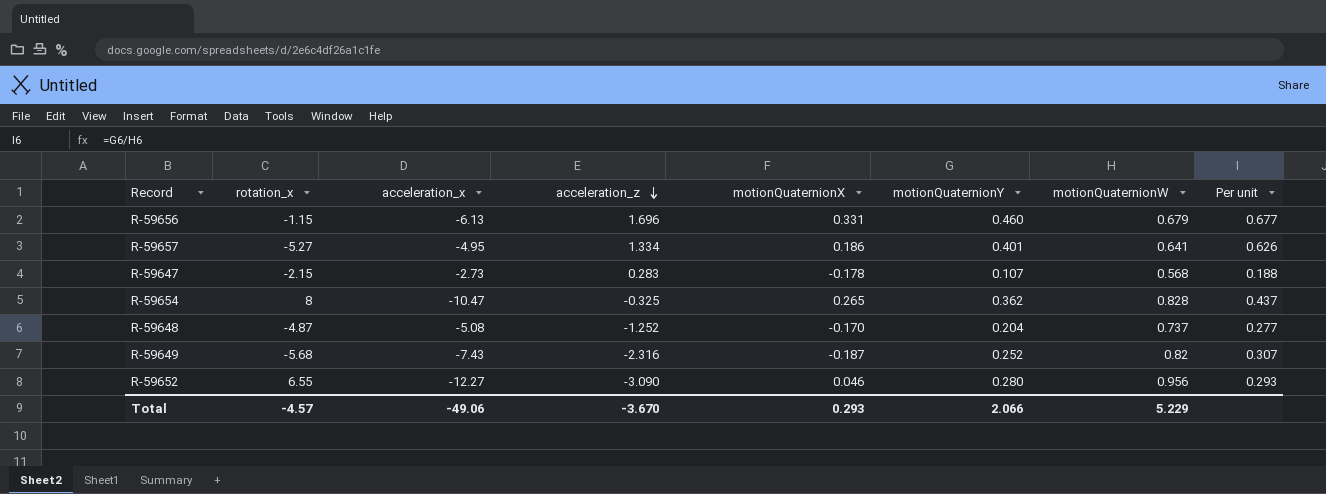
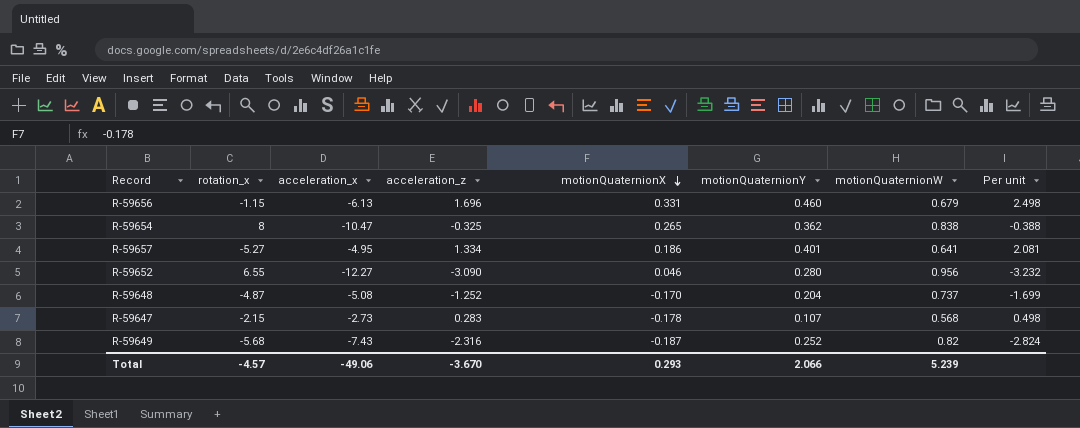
row order: acceleration_z descending -> motionQuaternionX descending
column Per unit | formula: [motionQuaternionY] / [motionQuaternionW] -> [acceleration_z] / [motionQuaternionW]
R-59654 | motionQuaternionW: 0.828 -> 0.838
Total | motionQuaternionW: 5.229 -> 5.239

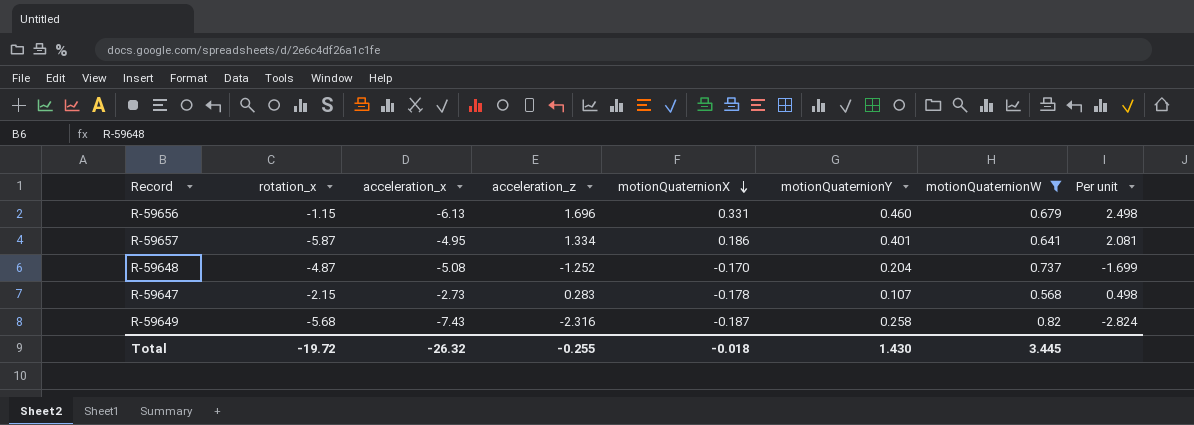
filter: none -> motionQuaternionW <= 0.82
R-59657 | rotation_x: -5.27 -> -5.87
R-59649 | motionQuaternionY: 0.252 -> 0.258
Total | rotation_x: -4.57 -> -19.72
Total | acceleration_x: -49.06 -> -26.32
Total | acceleration_z: -3.670 -> -0.255
Total | motionQuaternionX: 0.293 -> -0.018
Total | motionQuaternionY: 2.066 -> 1.430
Total | motionQuaternionW: 5.239 -> 3.445

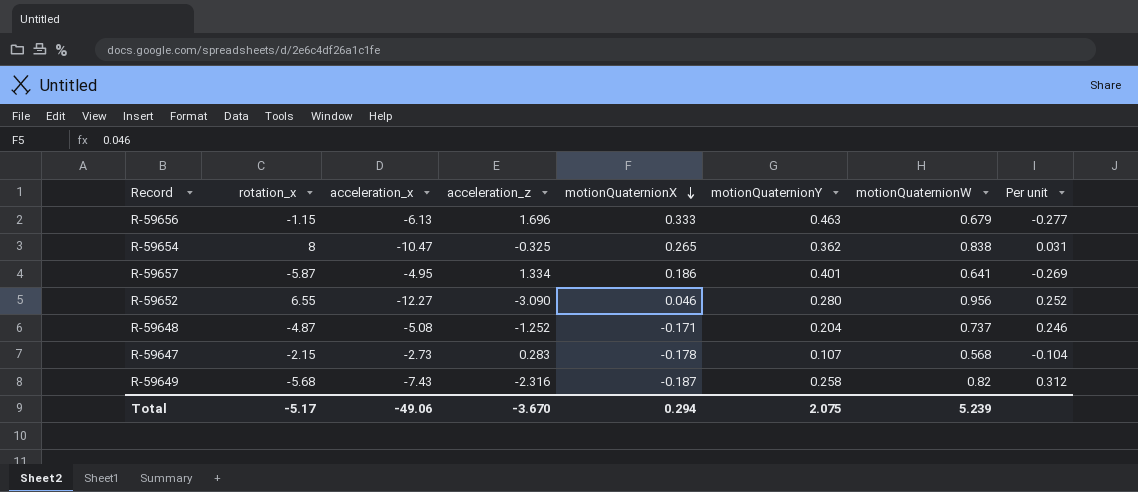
filter: motionQuaternionW <= 0.82 -> none
column Per unit | formula: [acceleration_z] / [motionQuaternionW] -> [acceleration_z] / [acceleration_x]
R-59656 | motionQuaternionX: 0.331 -> 0.333
R-59656 | motionQuaternionY: 0.460 -> 0.463
R-59648 | motionQuaternionX: -0.170 -> -0.171
Total | rotation_x: -19.72 -> -5.17
Total | acceleration_x: -26.32 -> -49.06
Total | acceleration_z: -0.255 -> -3.670
Total | motionQuaternionX: -0.018 -> 0.294
Total | motionQuaternionY: 1.430 -> 2.075
Total | motionQuaternionW: 3.445 -> 5.239

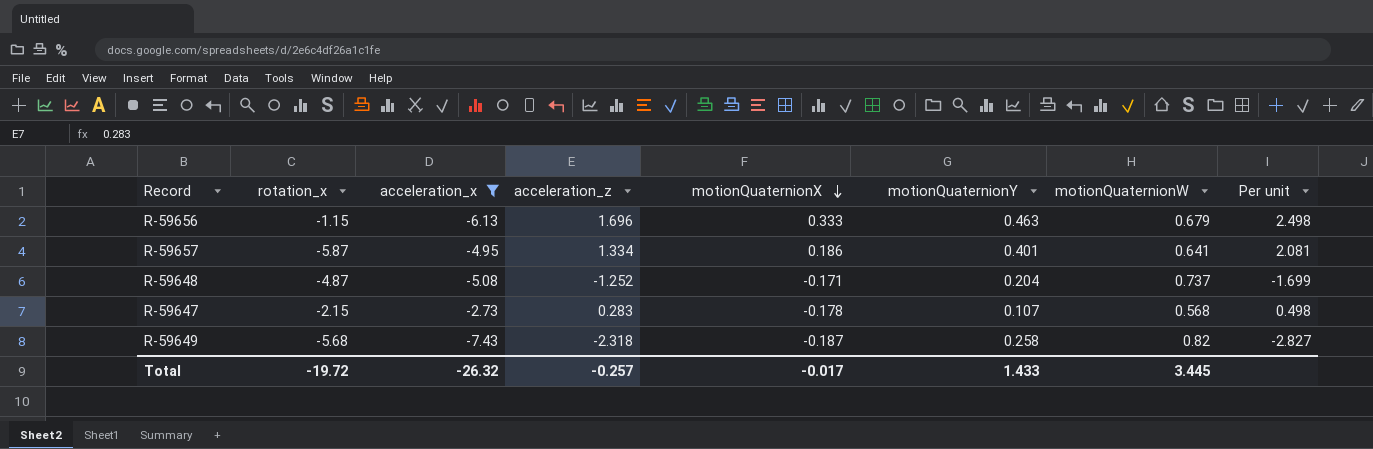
filter: none -> acceleration_x >= -7.43
column Per unit | formula: [acceleration_z] / [acceleration_x] -> [acceleration_z] / [motionQuaternionW]
R-59649 | acceleration_z: -2.316 -> -2.318
Total | rotation_x: -5.17 -> -19.72
Total | acceleration_x: -49.06 -> -26.32
Total | acceleration_z: -3.670 -> -0.257
Total | motionQuaternionX: 0.294 -> -0.017
Total | motionQuaternionY: 2.075 -> 1.433
Total | motionQuaternionW: 5.239 -> 3.445

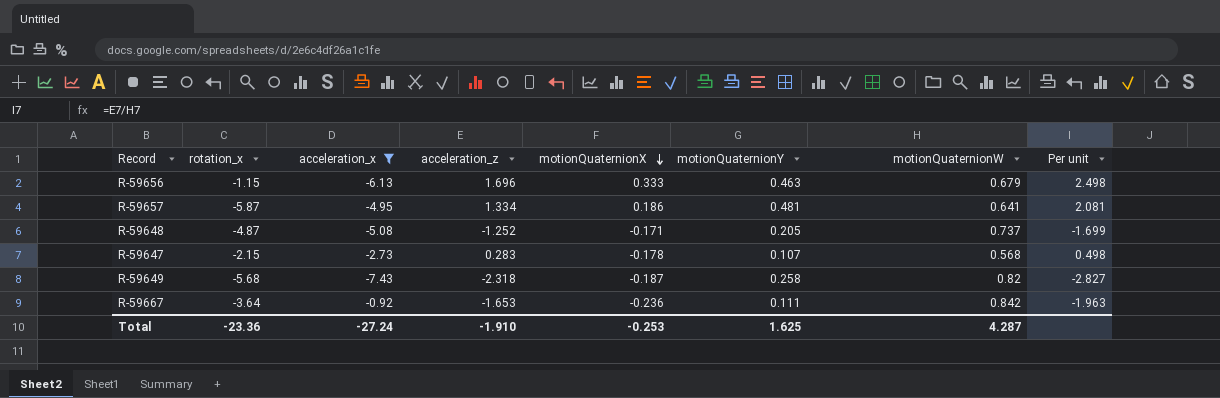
R-59657 | motionQuaternionY: 0.401 -> 0.481
R-59648 | motionQuaternionY: 0.204 -> 0.205
row R-59667: none -> -3.64 | -0.92 | -1.653 | -0.236 | 0.111 | 0.842 | -1.963
Total | rotation_x: -19.72 -> -23.36
Total | acceleration_x: -26.32 -> -27.24
Total | acceleration_z: -0.257 -> -1.910
Total | motionQuaternionX: -0.017 -> -0.253
Total | motionQuaternionY: 1.433 -> 1.625
Total | motionQuaternionW: 3.445 -> 4.287

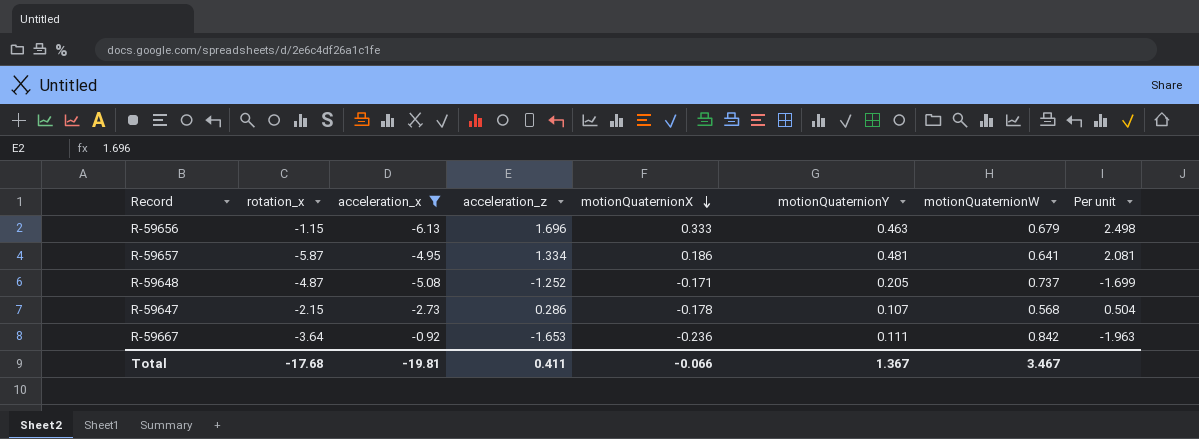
row R-59649: -5.68 | -7.43 | -2.318 | -0.187 | 0.258 | 0.82 | -2.827 -> none
R-59647 | acceleration_z: 0.283 -> 0.286
R-59647 | Per unit: 0.498 -> 0.504
Total | rotation_x: -23.36 -> -17.68
Total | acceleration_x: -27.24 -> -19.81
Total | acceleration_z: -1.910 -> 0.411
Total | motionQuaternionX: -0.253 -> -0.066
Total | motionQuaternionY: 1.625 -> 1.367
Total | motionQuaternionW: 4.287 -> 3.467

